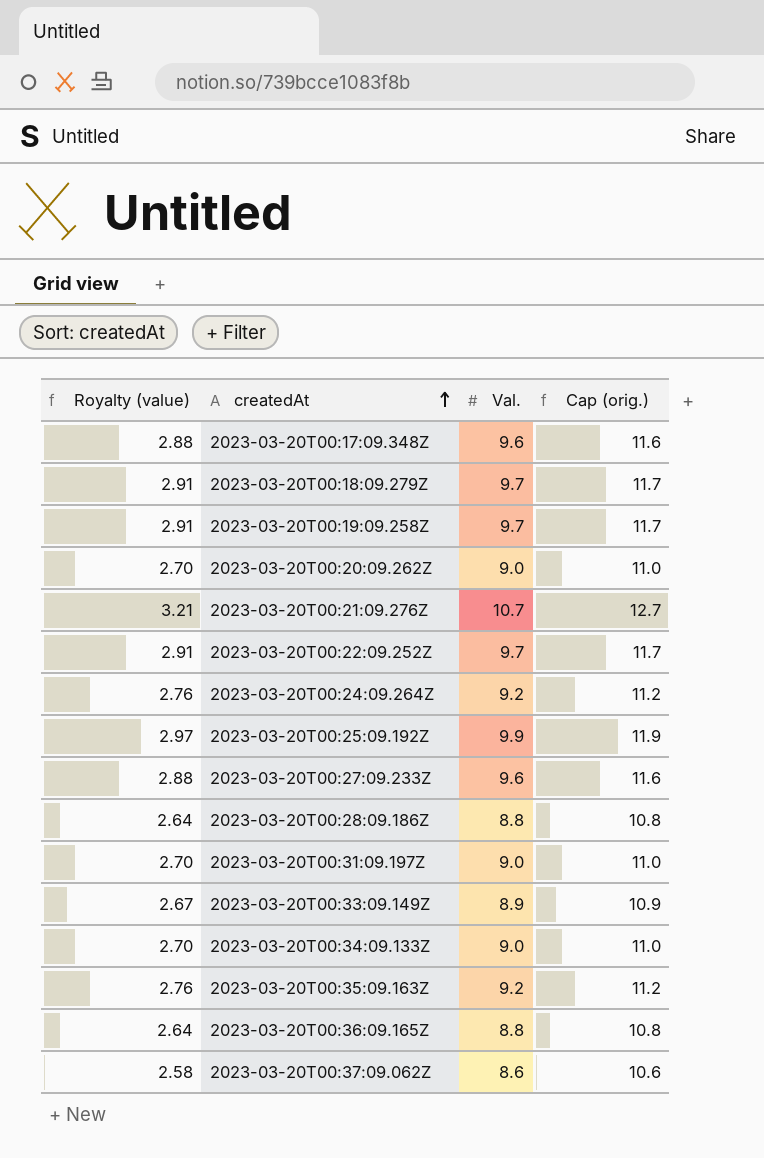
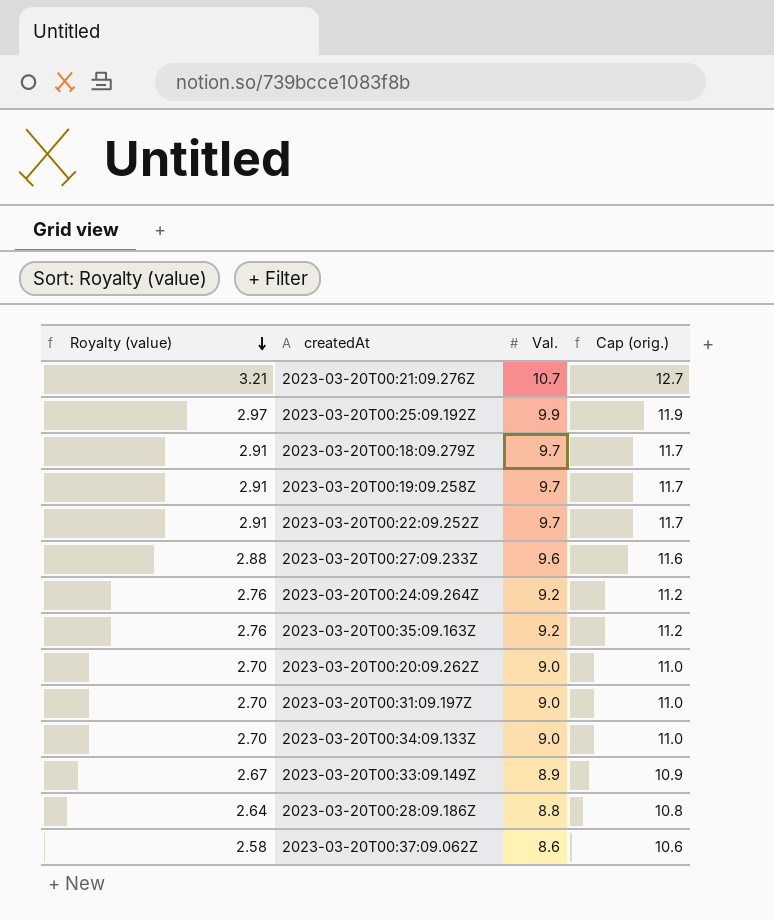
row order: createdAt ascending -> Royalty (value) descending
row 2023-03-20T00:17:09.348Z: 2.88 | 9.6 | 11.6 -> none
row 2023-03-20T00:36:09.165Z: 2.64 | 8.8 | 10.8 -> none

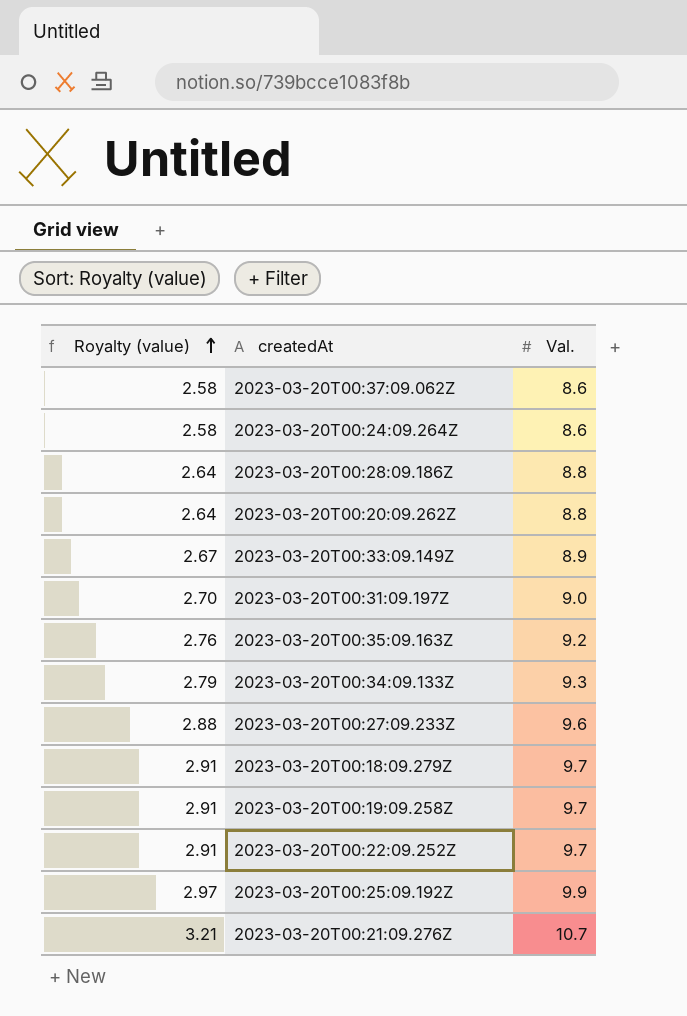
row order: Royalty (value) descending -> Royalty (value) ascending
column Cap (orig.) | formula: [Val.] + 2 -> none
2023-03-20T00:24:09.264Z | Royalty (value): 2.76 -> 2.58
2023-03-20T00:24:09.264Z | Val.: 9.2 -> 8.6
2023-03-20T00:20:09.262Z | Royalty (value): 2.70 -> 2.64
2023-03-20T00:20:09.262Z | Val.: 9.0 -> 8.8
2023-03-20T00:34:09.133Z | Royalty (value): 2.70 -> 2.79
2023-03-20T00:34:09.133Z | Val.: 9.0 -> 9.3

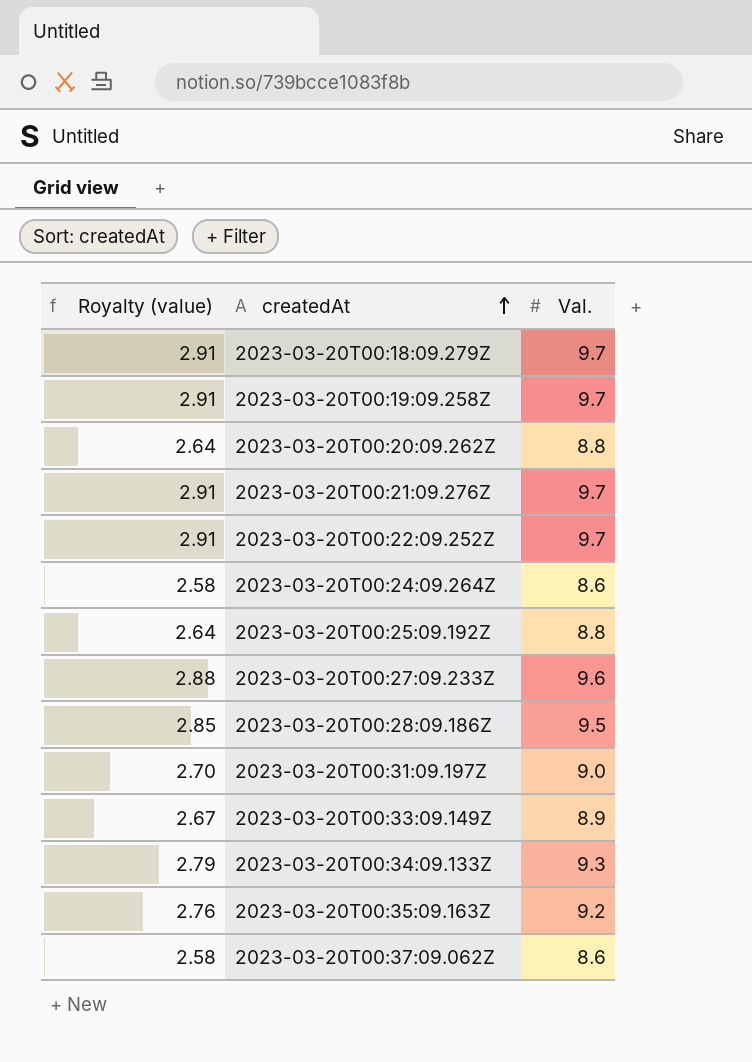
row order: Royalty (value) ascending -> createdAt ascending
2023-03-20T00:21:09.276Z | Royalty (value): 3.21 -> 2.91
2023-03-20T00:21:09.276Z | Val.: 10.7 -> 9.7
2023-03-20T00:25:09.192Z | Royalty (value): 2.97 -> 2.64
2023-03-20T00:25:09.192Z | Val.: 9.9 -> 8.8
2023-03-20T00:28:09.186Z | Royalty (value): 2.64 -> 2.85
2023-03-20T00:28:09.186Z | Val.: 8.8 -> 9.5

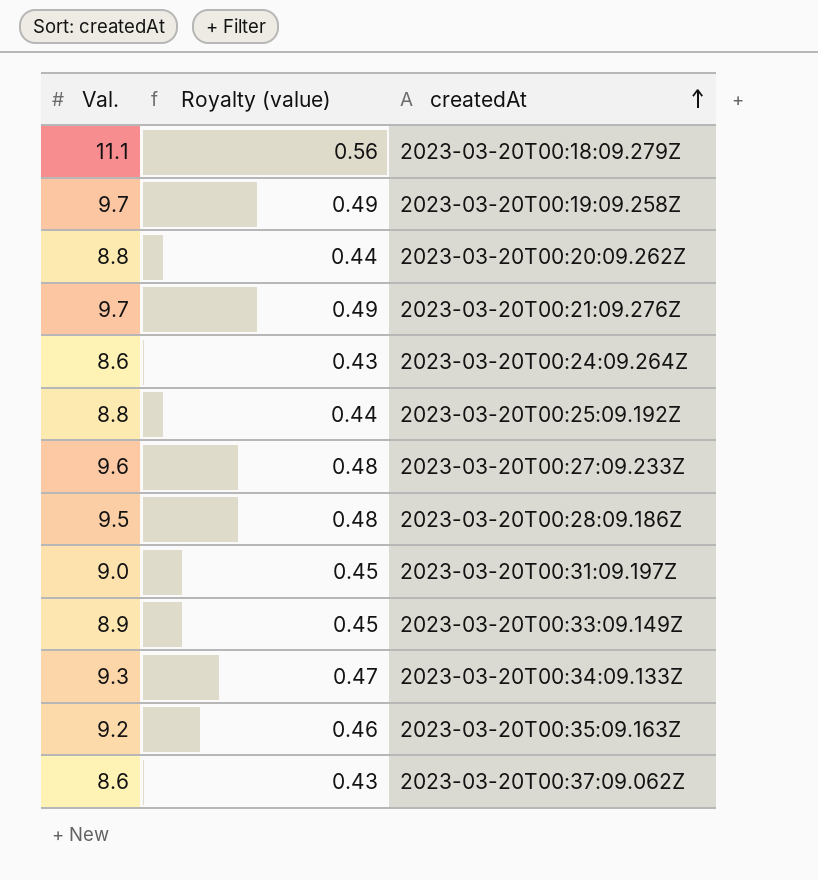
column Val. | position: 3 -> 1
column Royalty (value) | formula: [Val.] * 0.3 -> [Val.] * 0.05
row 2023-03-20T00:22:09.252Z: 2.91 | 9.7 -> none
2023-03-20T00:18:09.279Z | Val.: 9.7 -> 11.1

